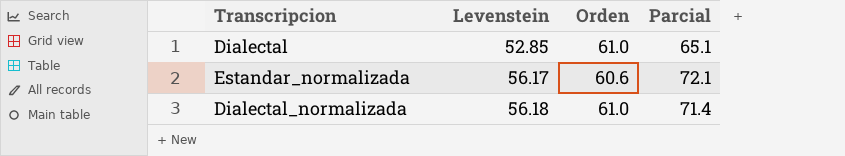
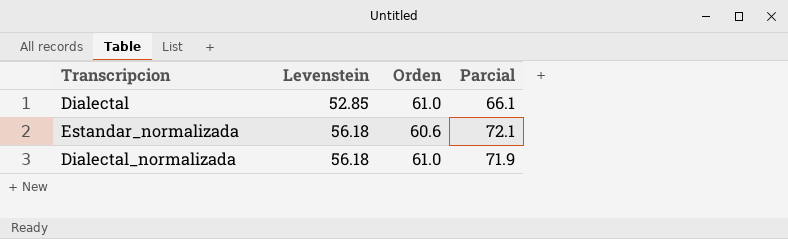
Dialectal | Parcial: 65.1 -> 66.1
Estandar_normalizada | Levenstein: 56.17 -> 56.18
Dialectal_normalizada | Parcial: 71.4 -> 71.9

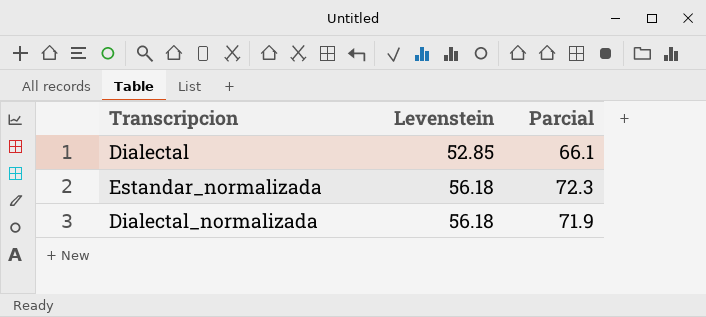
column Orden | position: 3 -> none
Estandar_normalizada | Parcial: 72.1 -> 72.3

